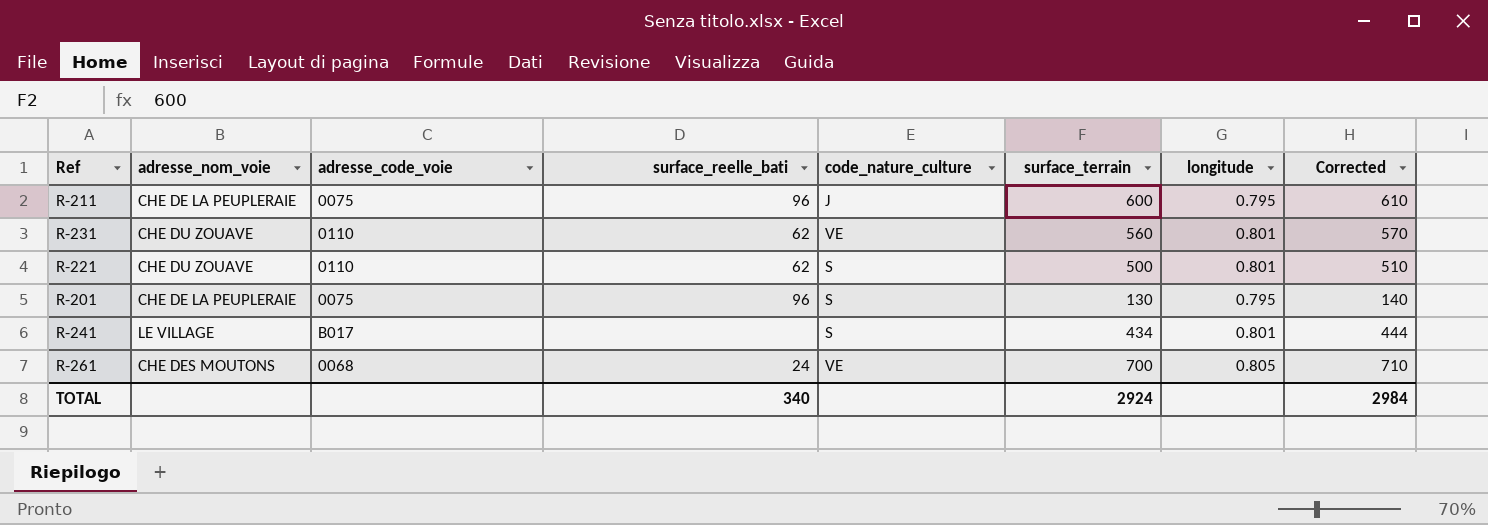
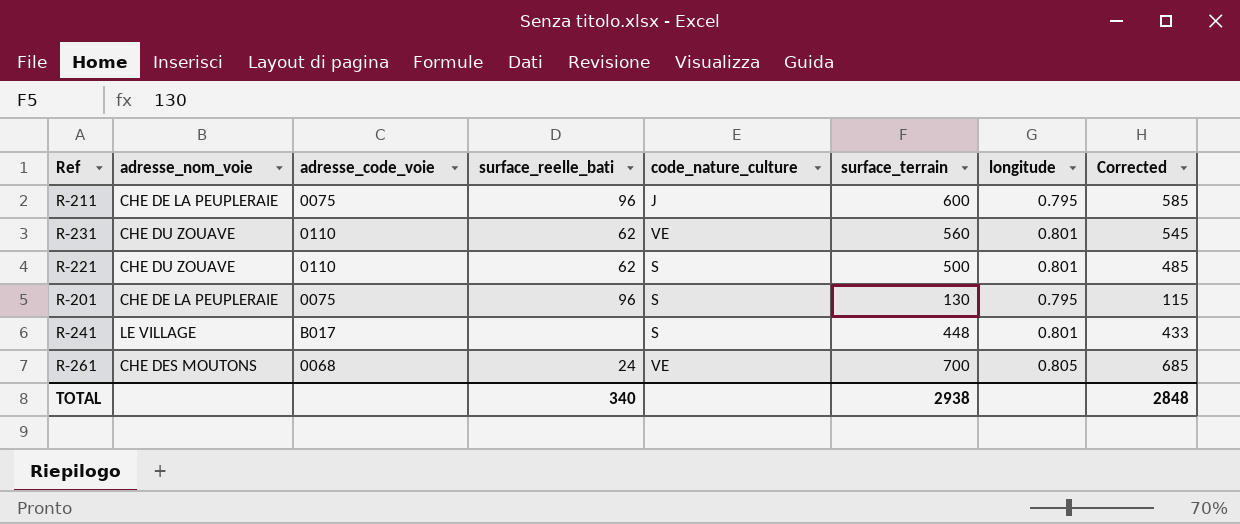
column Corrected | formula: [surface_terrain] + 10 -> [surface_terrain] - 15
R-241 | surface_terrain: 434 -> 448
TOTAL | surface_terrain: 2924 -> 2938
TOTAL | Corrected: 2984 -> 2848

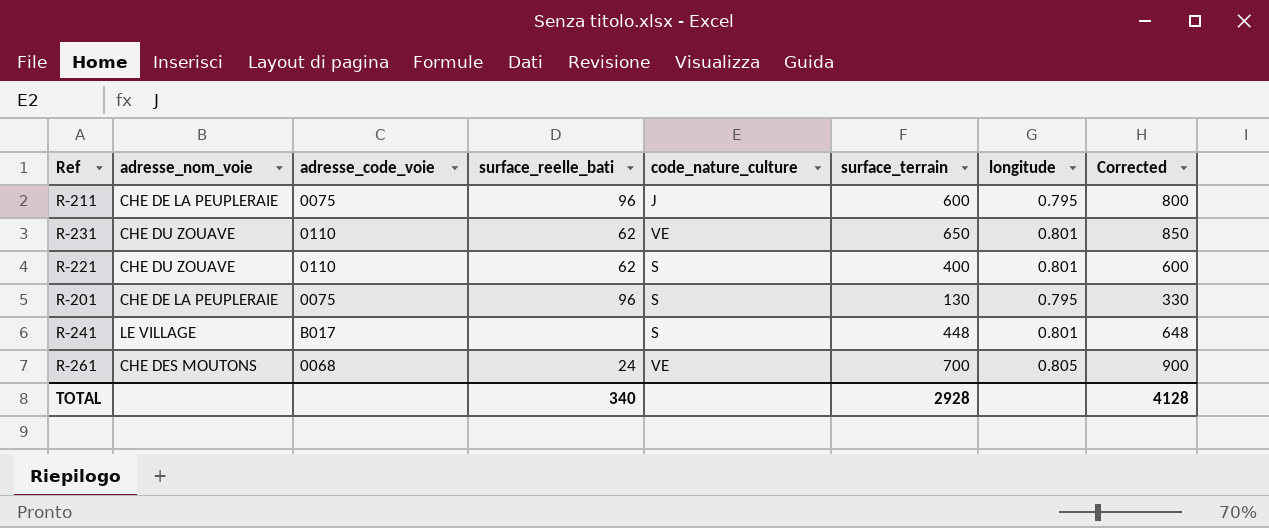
column Corrected | formula: [surface_terrain] - 15 -> [surface_terrain] + 200
R-231 | surface_terrain: 560 -> 650
R-221 | surface_terrain: 500 -> 400
TOTAL | surface_terrain: 2938 -> 2928
TOTAL | Corrected: 2848 -> 4128

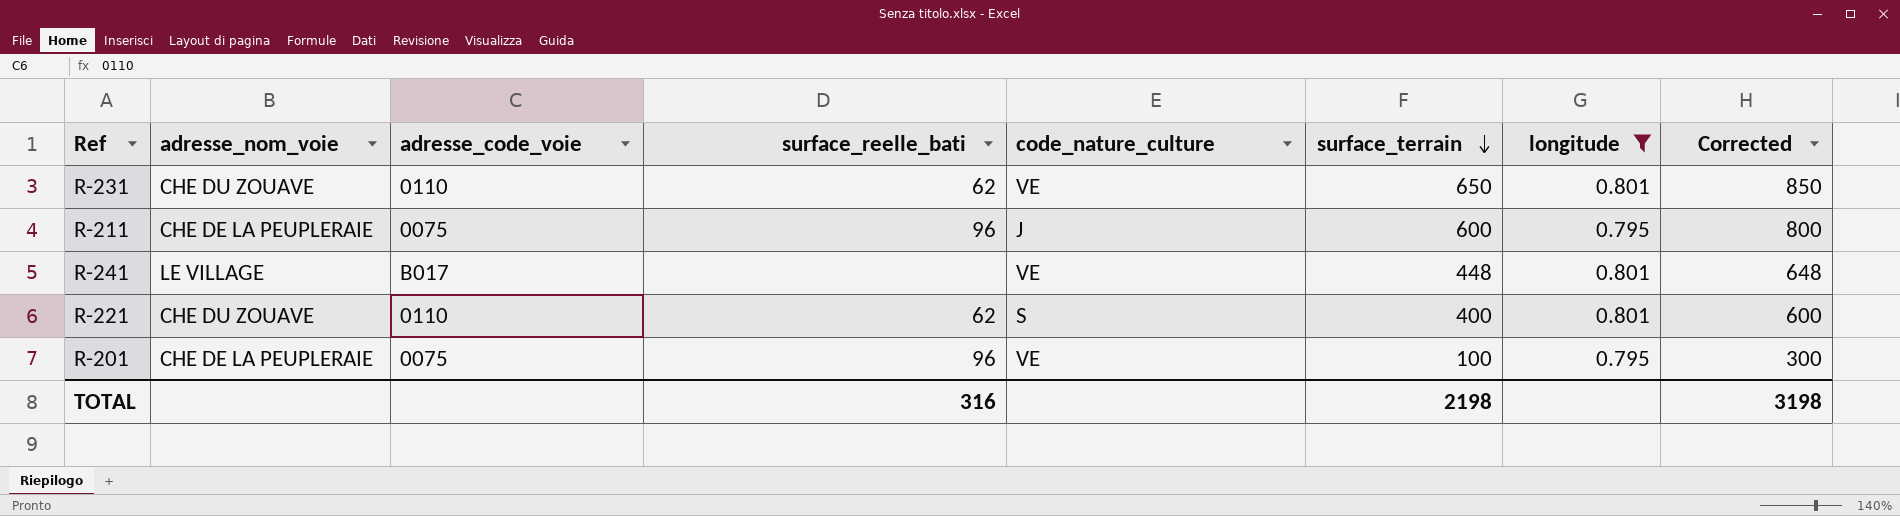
filter: none -> longitude != 0.805
row order: none -> surface_terrain descending
R-241 | code_nature_culture: S -> VE
R-201 | code_nature_culture: S -> VE
R-201 | surface_terrain: 130 -> 100
R-201 | Corrected: 330 -> 300
TOTAL | surface_reelle_bati: 340 -> 316
TOTAL | surface_terrain: 2928 -> 2198
TOTAL | Corrected: 4128 -> 3198

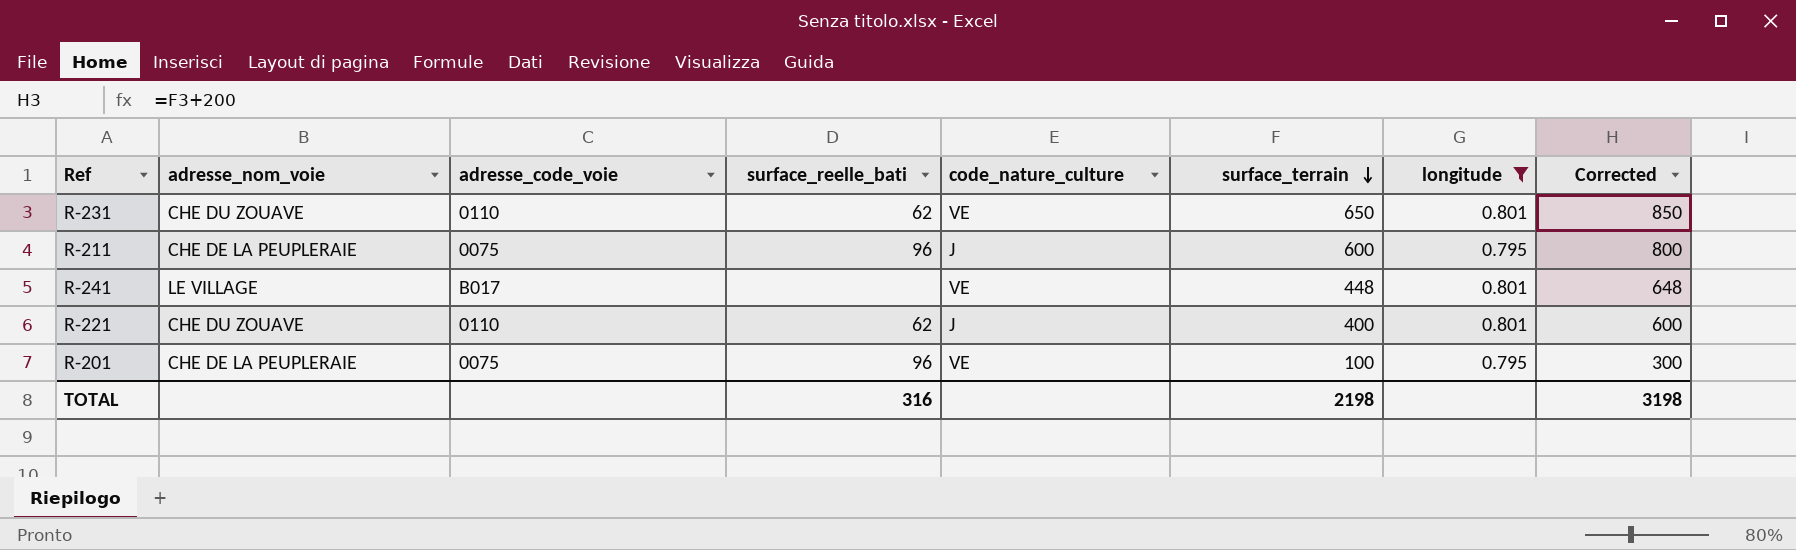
R-221 | code_nature_culture: S -> J

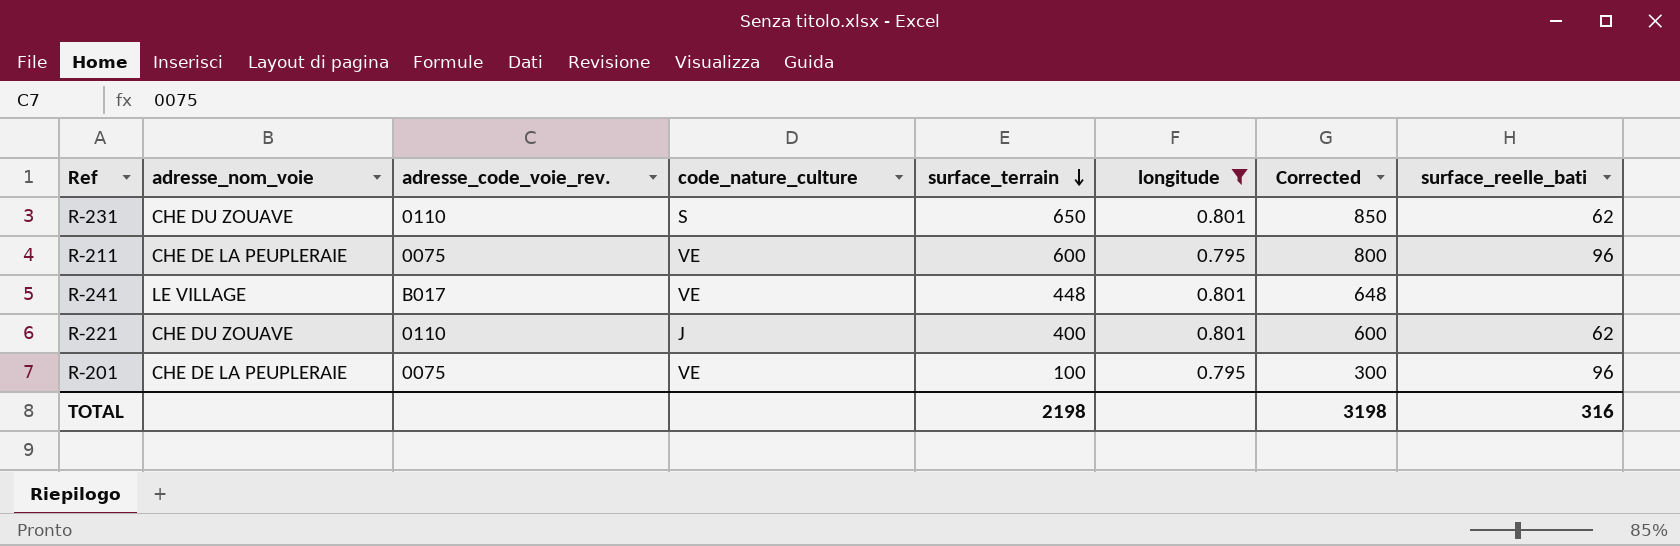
column name: adresse_code_voie -> adresse_code_voie_rev.
column surface_reelle_bati | position: 4 -> 8
R-231 | code_nature_culture: VE -> S
R-211 | code_nature_culture: J -> VE

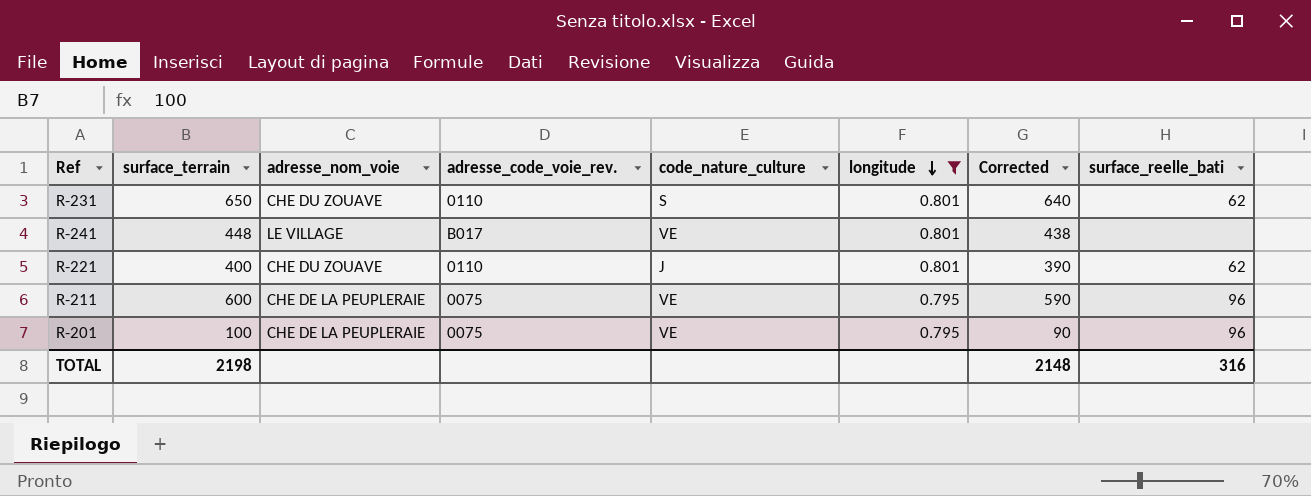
row order: surface_terrain descending -> longitude descending
column surface_terrain | position: 5 -> 2
column Corrected | formula: [surface_terrain] + 200 -> [surface_terrain] - 10
TOTAL | Corrected: 3198 -> 2148

